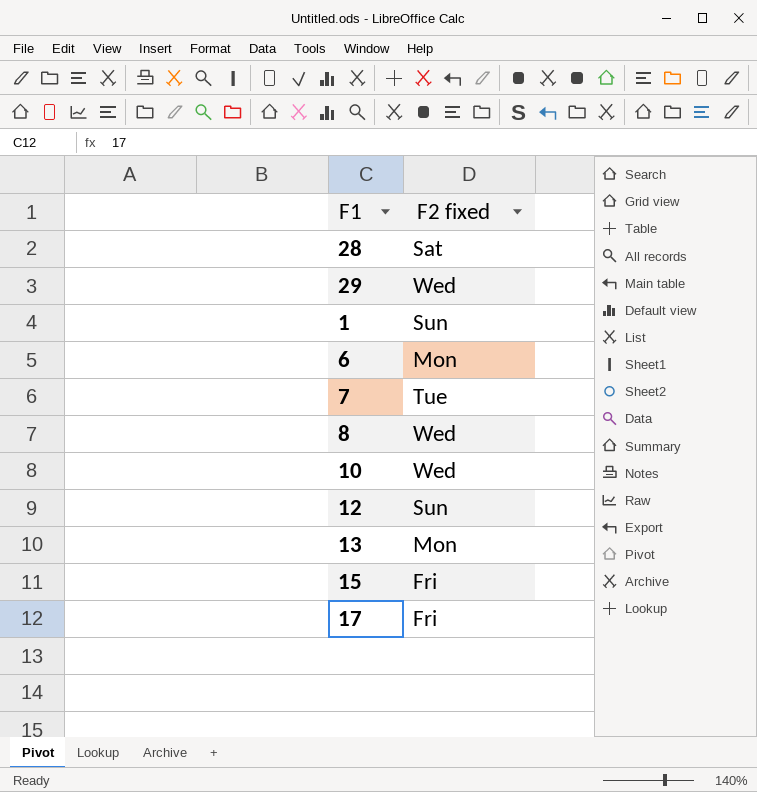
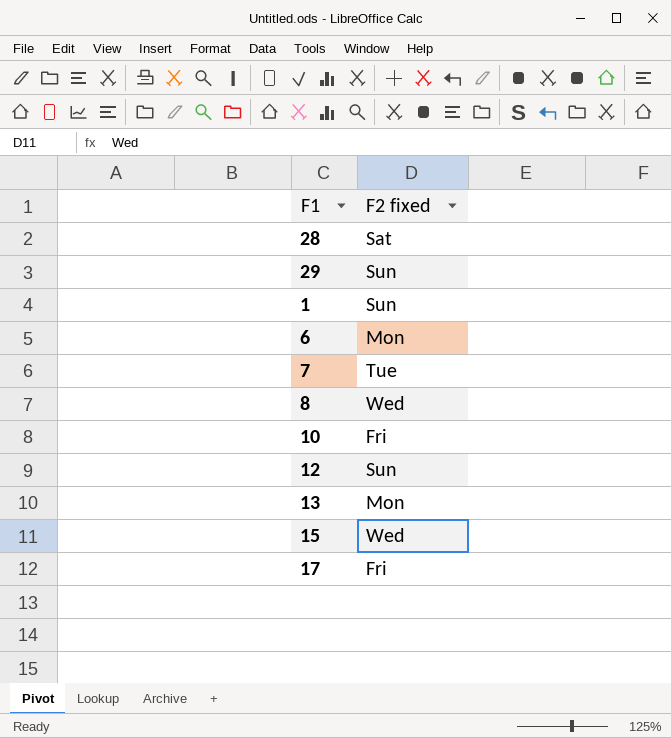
29 | F2 fixed: Wed -> Sun
10 | F2 fixed: Wed -> Fri
15 | F2 fixed: Fri -> Wed

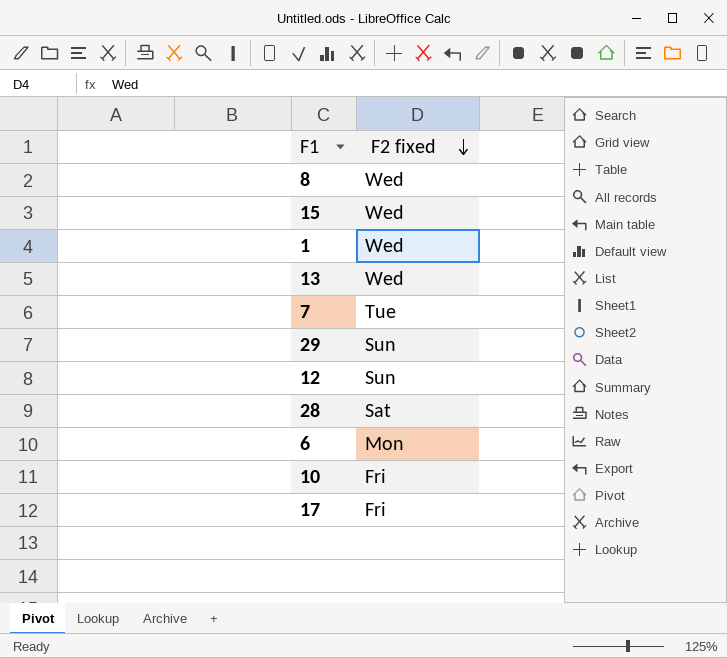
row order: none -> F2 fixed descending
1 | F2 fixed: Sun -> Wed
13 | F2 fixed: Mon -> Wed

